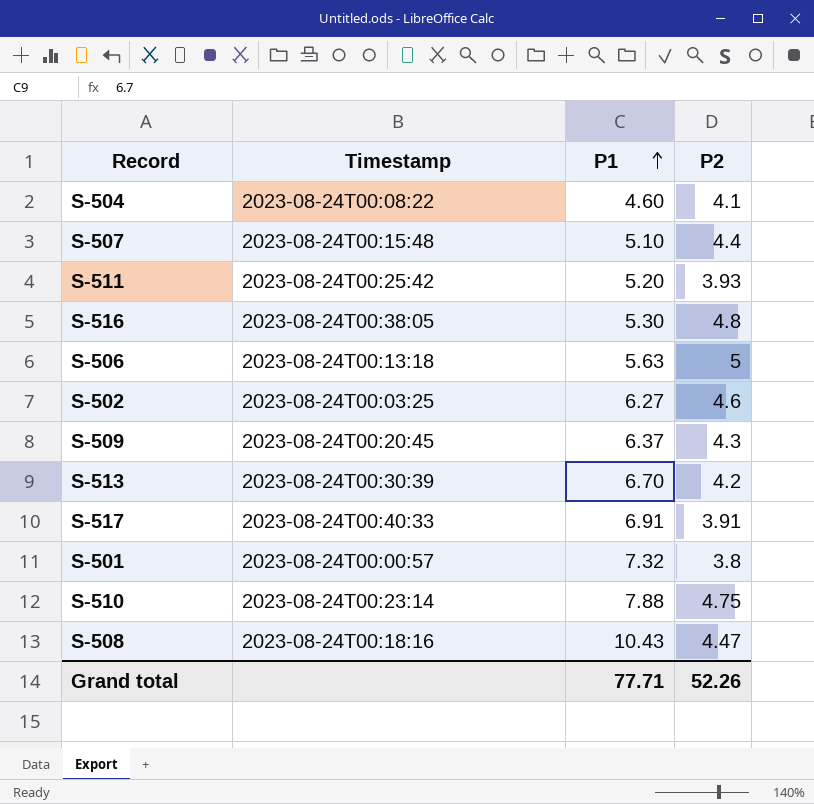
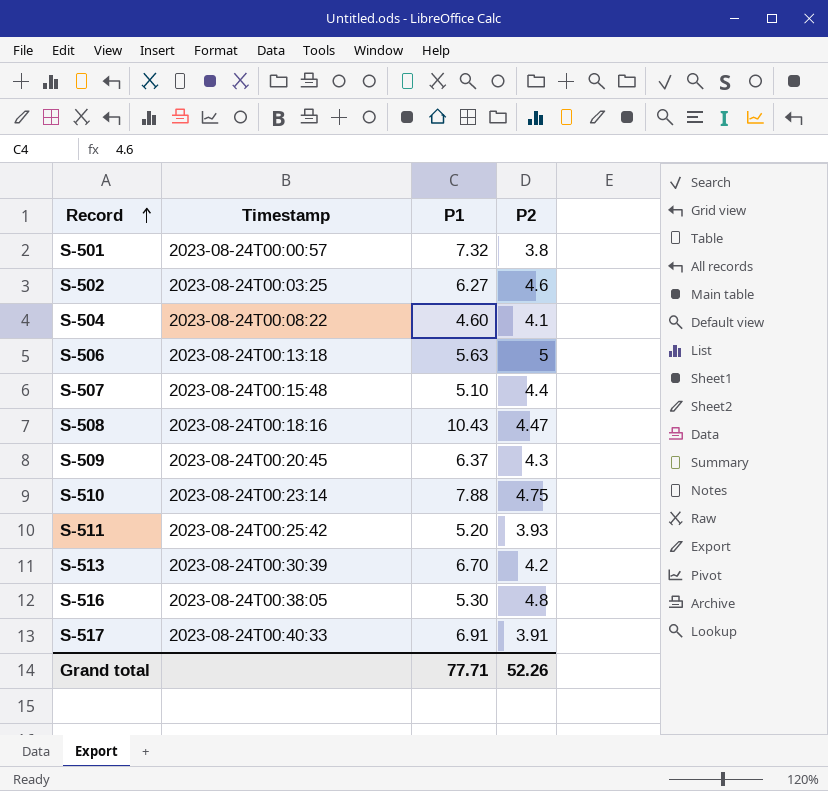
row order: P1 ascending -> Record ascending

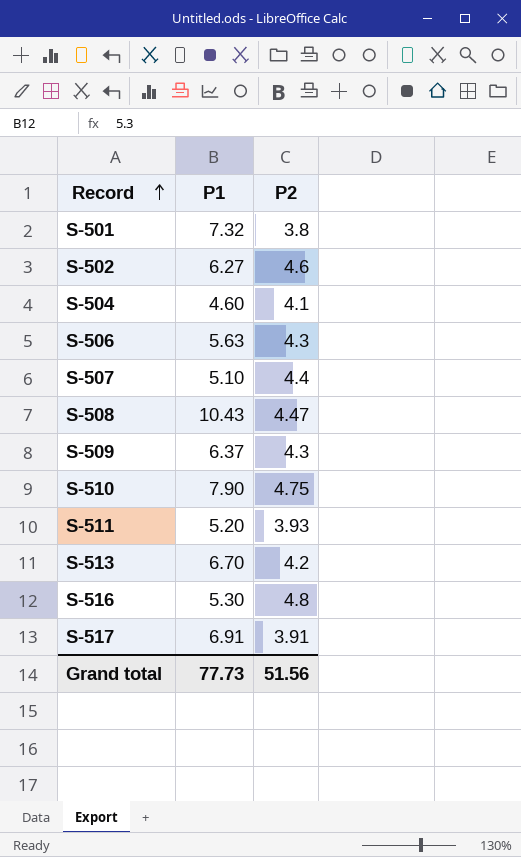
column Timestamp | position: 2 -> none
S-506 | P2: 5 -> 4.3
S-510 | P1: 7.88 -> 7.90
Grand total | P1: 77.71 -> 77.73
Grand total | P2: 52.26 -> 51.56

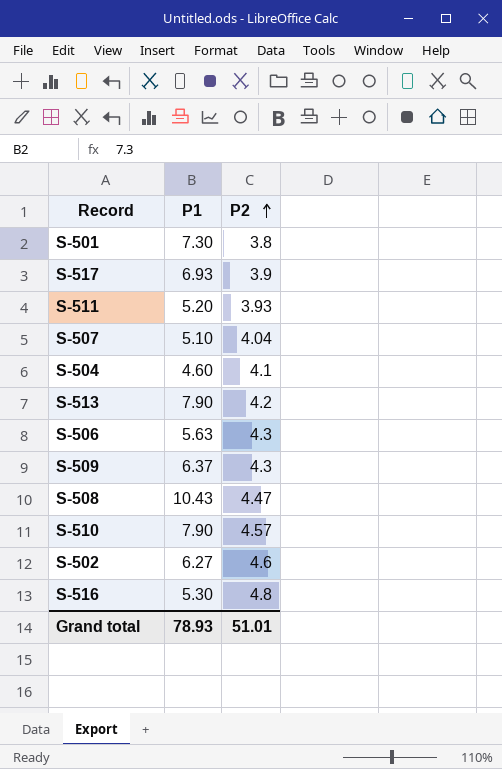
row order: Record ascending -> P2 ascending
S-501 | P1: 7.32 -> 7.30
S-517 | P1: 6.91 -> 6.93
S-517 | P2: 3.91 -> 3.9
S-507 | P2: 4.4 -> 4.04
S-513 | P1: 6.70 -> 7.90
S-510 | P2: 4.75 -> 4.57
Grand total | P1: 77.73 -> 78.93
Grand total | P2: 51.56 -> 51.01

